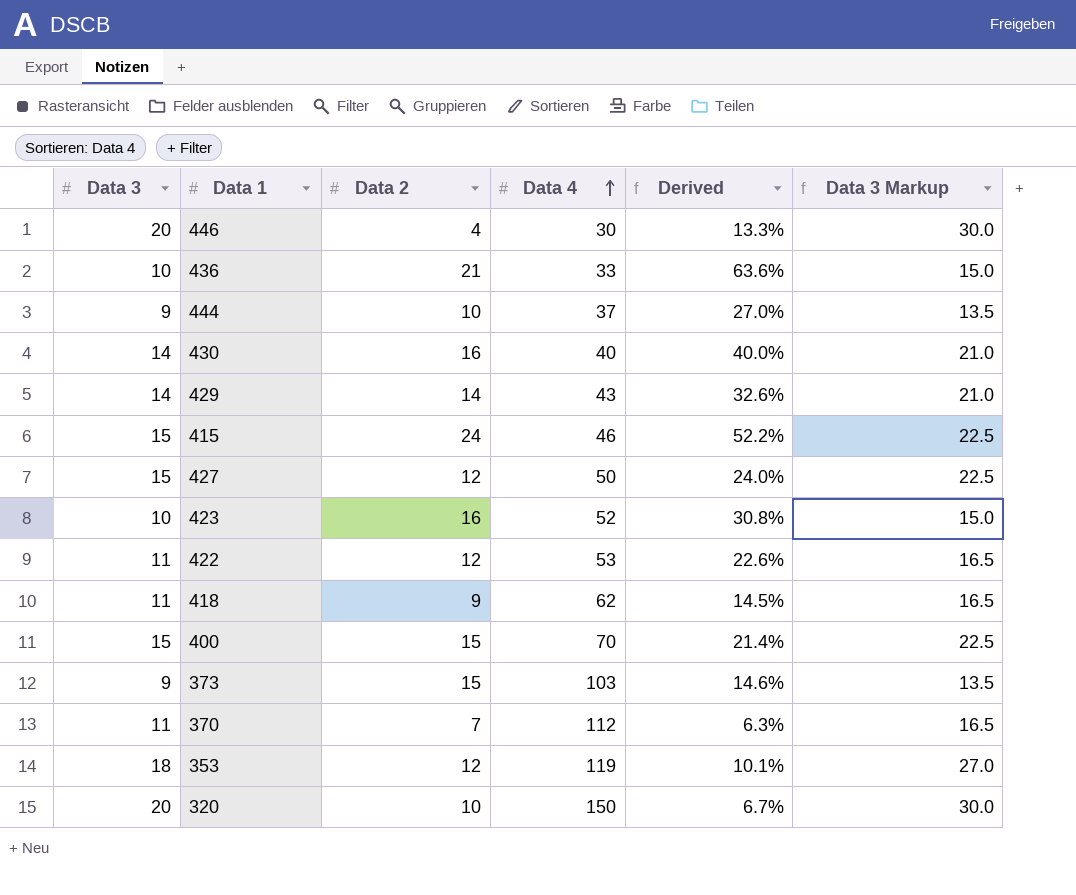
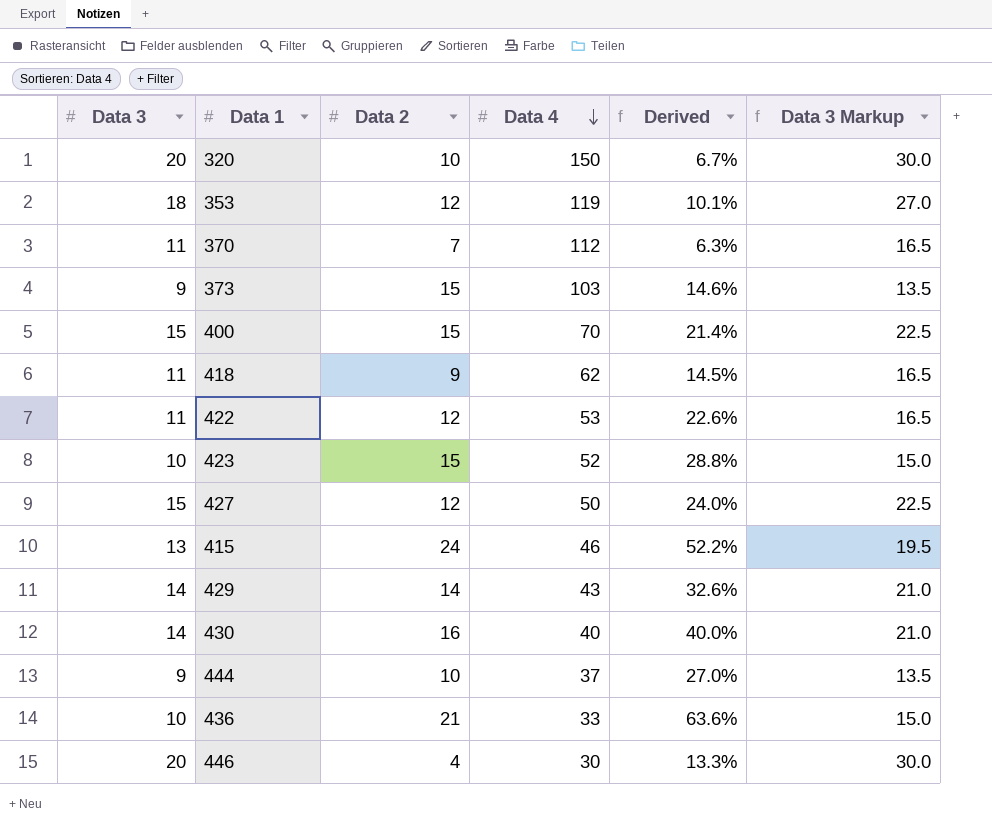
row order: Data 4 ascending -> Data 4 descending
423 | Data 2: 16 -> 15
423 | Derived: 30.8% -> 28.8%
415 | Data 3: 15 -> 13
415 | Data 3 Markup: 22.5 -> 19.5

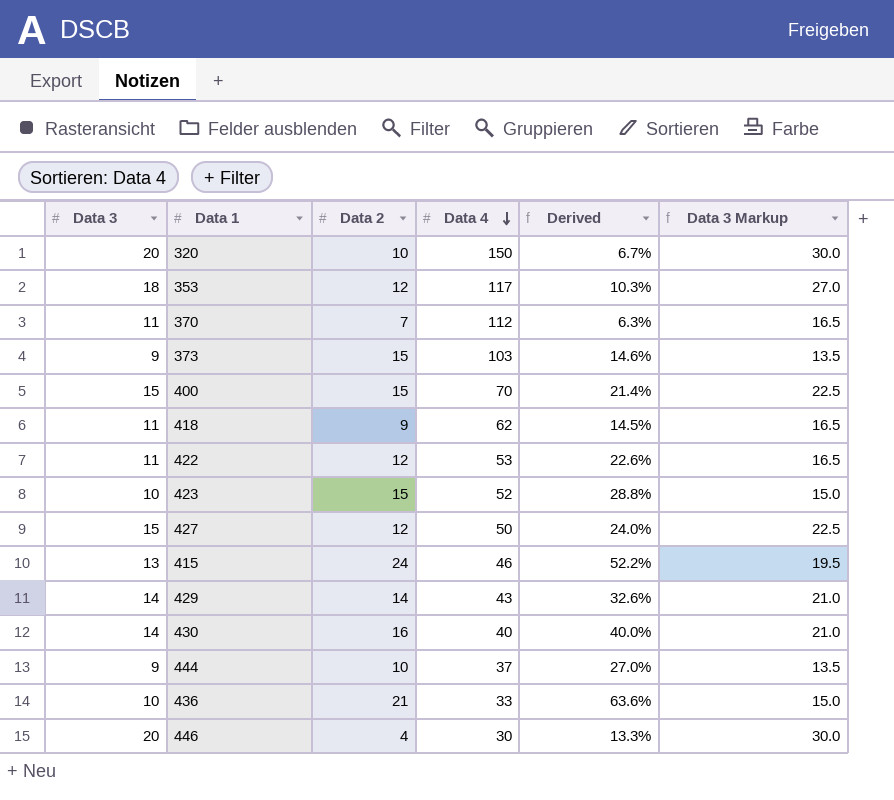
353 | Data 4: 119 -> 117
353 | Derived: 10.1% -> 10.3%

